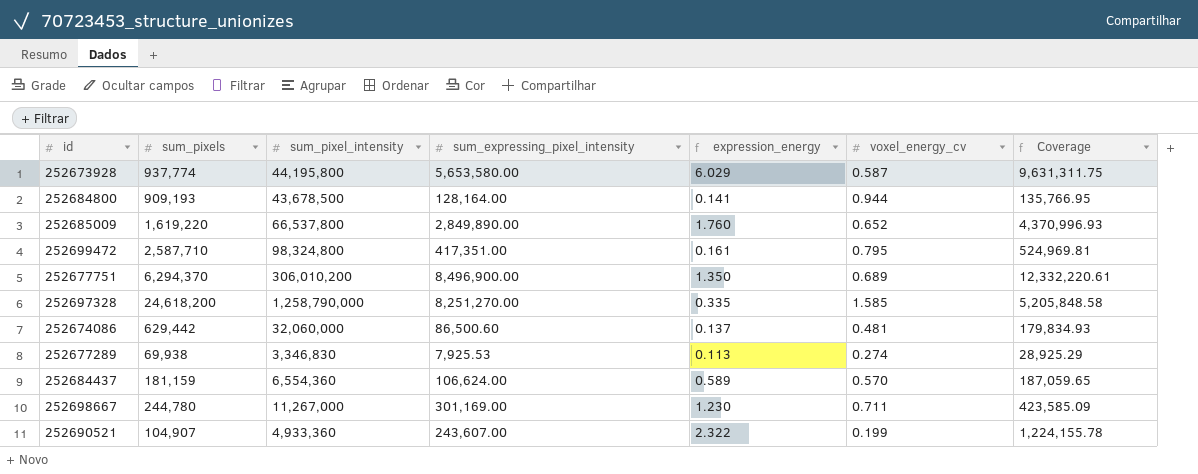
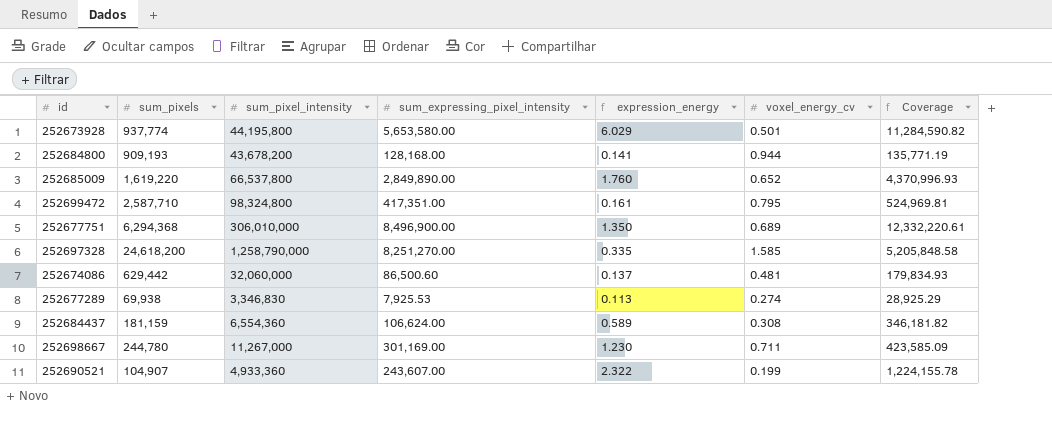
252673928 | voxel_energy_cv: 0.587 -> 0.501
252673928 | Coverage: 9,631,311.75 -> 11,284,590.82
252684800 | sum_pixel_intensity: 43,678,500 -> 43,678,200
252684800 | sum_expressing_pixel_intensity: 128,164.00 -> 128,168.00
252684800 | Coverage: 135,766.95 -> 135,771.19
252677751 | sum_pixels: 6,294,370 -> 6,294,368
252677751 | sum_pixel_intensity: 306,010,200 -> 306,010,000
252684437 | voxel_energy_cv: 0.570 -> 0.308
252684437 | Coverage: 187,059.65 -> 346,181.82

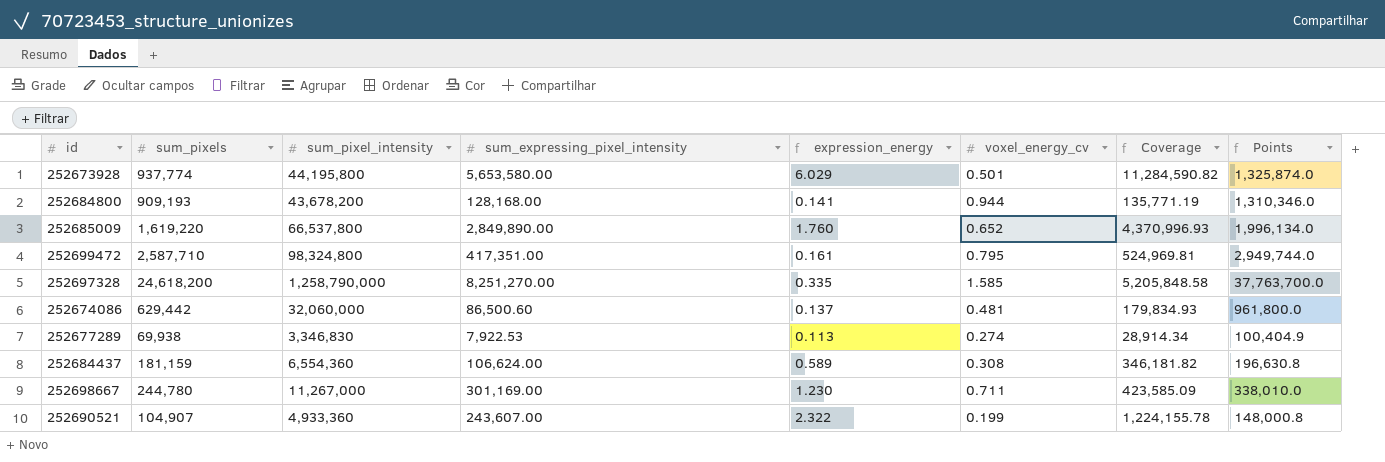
column Points | formula: none -> [sum_pixel_intensity] * 0.03
row 252677751: 6,294,368 | 306,010,000 | 8,496,900.00 | 1.350 | 0.689 | 12,332,220.61 -> none
252677289 | sum_expressing_pixel_intensity: 7,925.53 -> 7,922.53
252677289 | Coverage: 28,925.29 -> 28,914.34

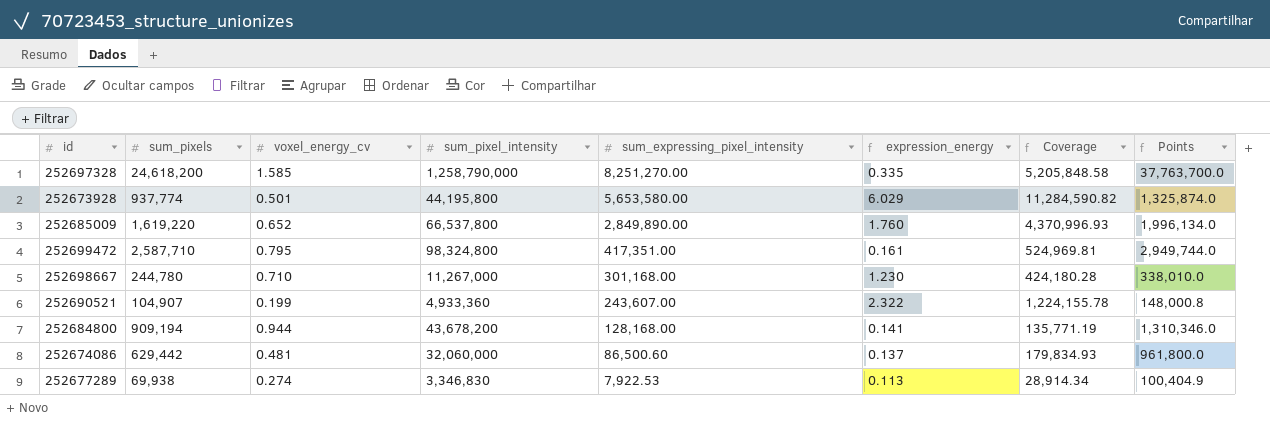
row order: none -> sum_expressing_pixel_intensity descending
column voxel_energy_cv | position: 6 -> 3
row 252684437: 181,159 | 6,554,360 | 106,624.00 | 0.589 | 0.308 | 346,181.82 | 196,630.8 -> none
252698667 | voxel_energy_cv: 0.711 -> 0.710
252698667 | sum_expressing_pixel_intensity: 301,169.00 -> 301,168.00
252698667 | Coverage: 423,585.09 -> 424,180.28
252684800 | sum_pixels: 909,193 -> 909,194

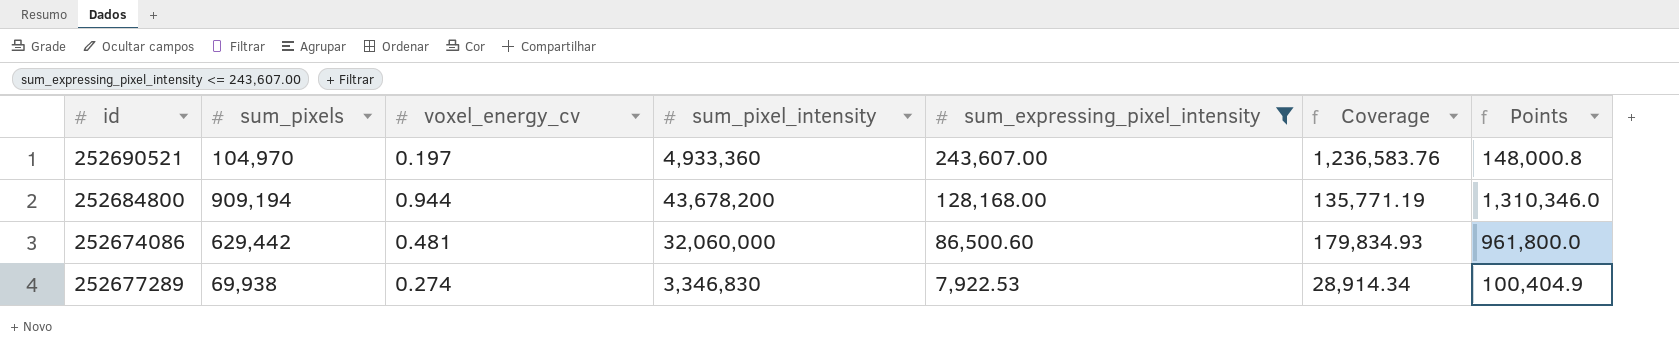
filter: none -> sum_expressing_pixel_intensity <= 243,607.00
column expression_energy | formula: [sum_expressing_pixel_intensity] / [sum_pixels] -> none
252690521 | sum_pixels: 104,907 -> 104,970
252690521 | voxel_energy_cv: 0.199 -> 0.197
252690521 | Coverage: 1,224,155.78 -> 1,236,583.76

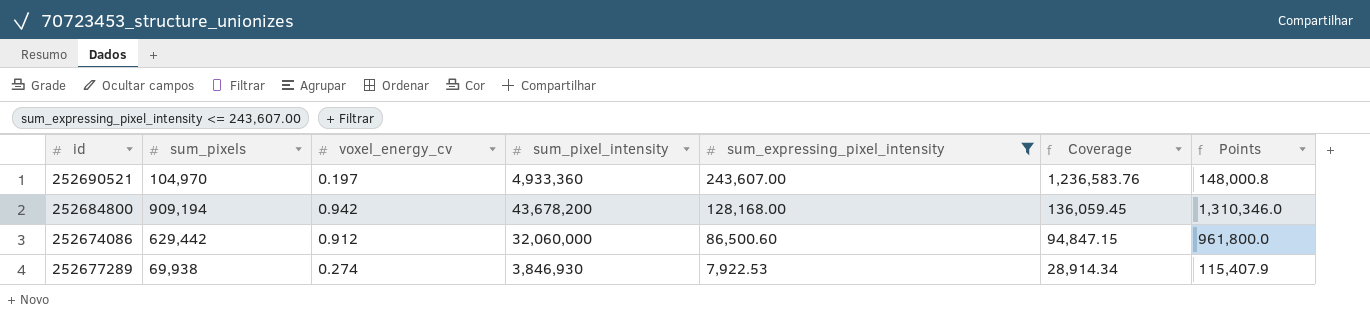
252684800 | voxel_energy_cv: 0.944 -> 0.942
252684800 | Coverage: 135,771.19 -> 136,059.45
252674086 | voxel_energy_cv: 0.481 -> 0.912
252674086 | Coverage: 179,834.93 -> 94,847.15
252677289 | sum_pixel_intensity: 3,346,830 -> 3,846,930
252677289 | Points: 100,404.9 -> 115,407.9

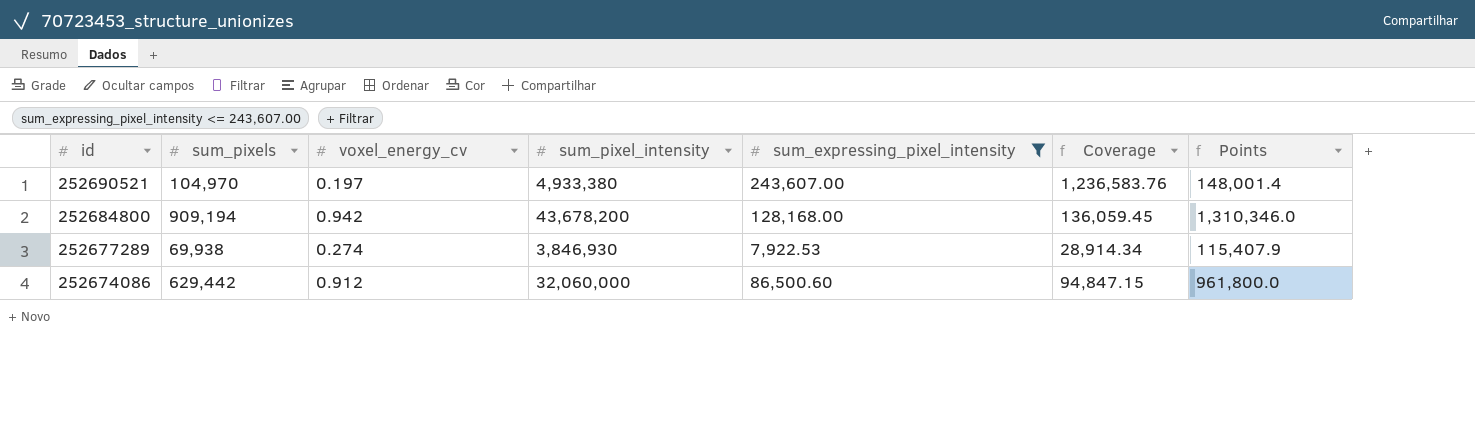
row order: sum_expressing_pixel_intensity descending -> id descending
252690521 | sum_pixel_intensity: 4,933,360 -> 4,933,380
252690521 | Points: 148,000.8 -> 148,001.4

